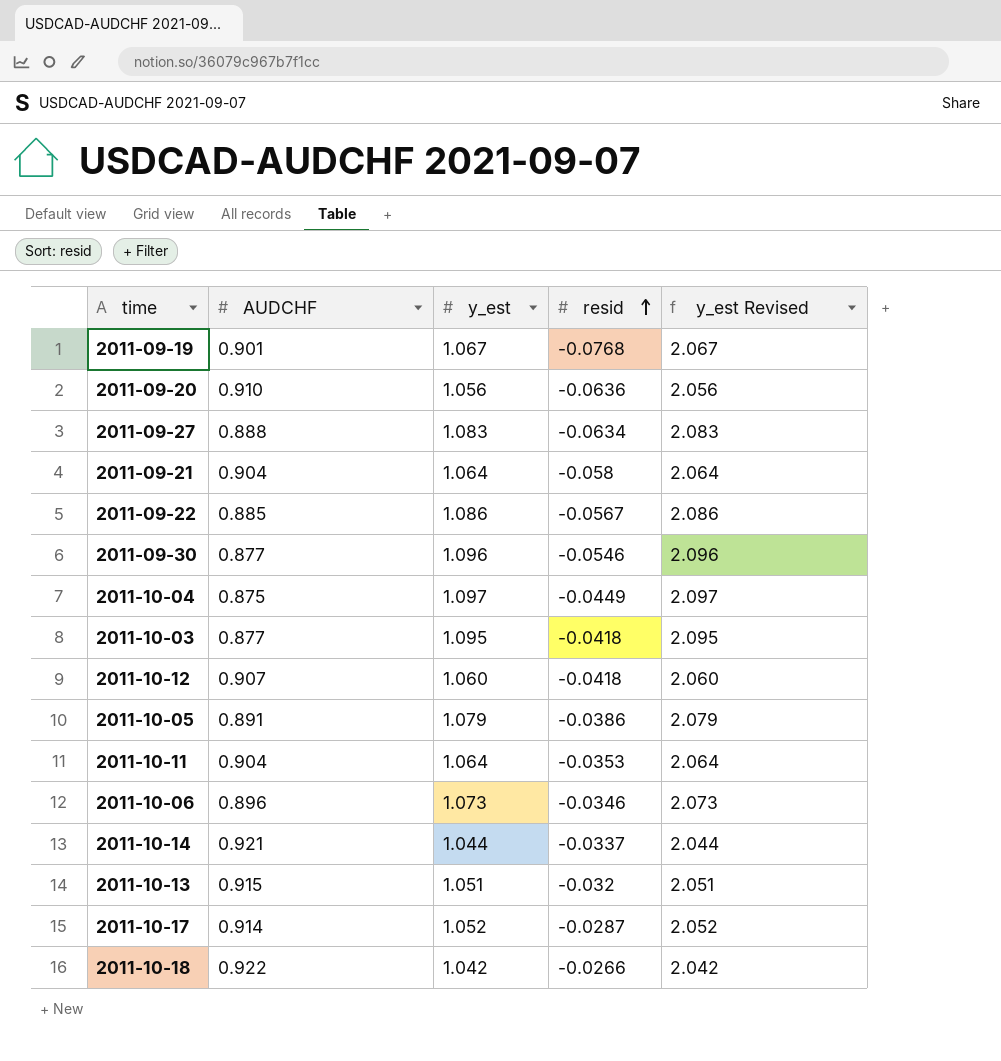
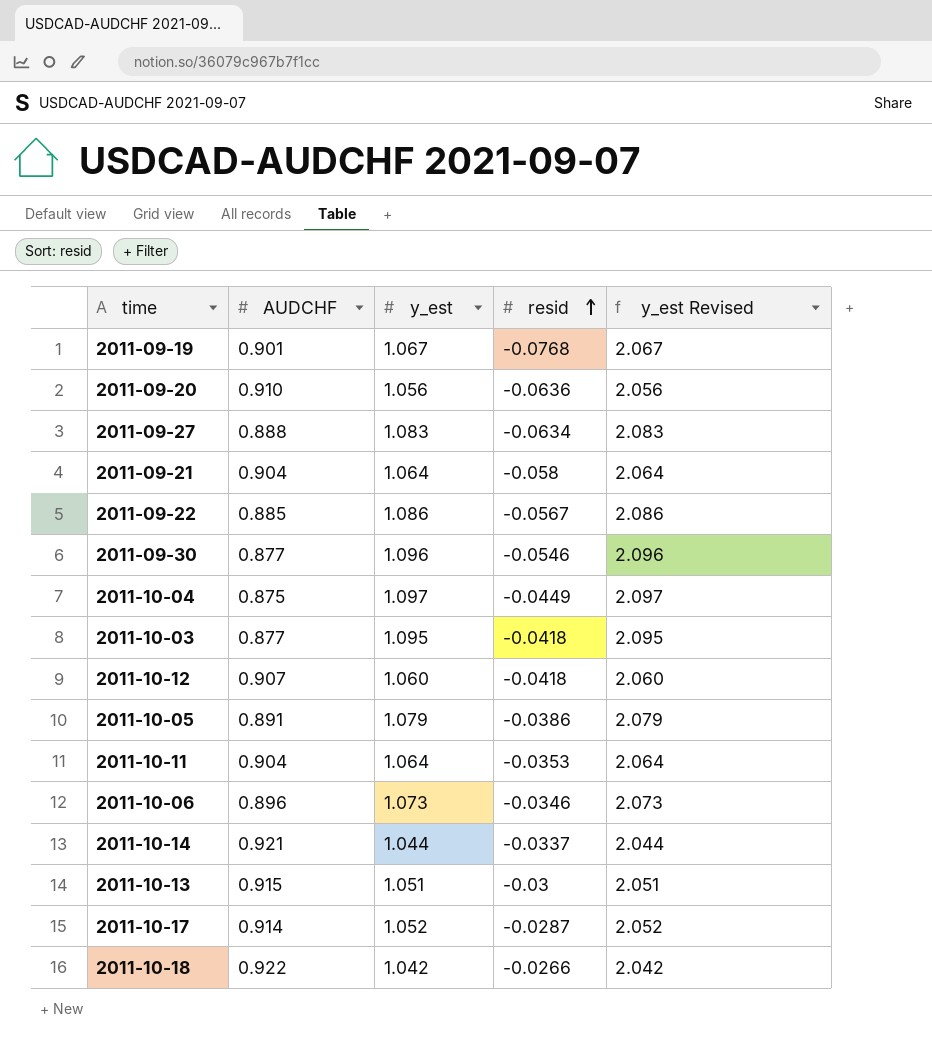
2011-10-13 | resid: -0.032 -> -0.03

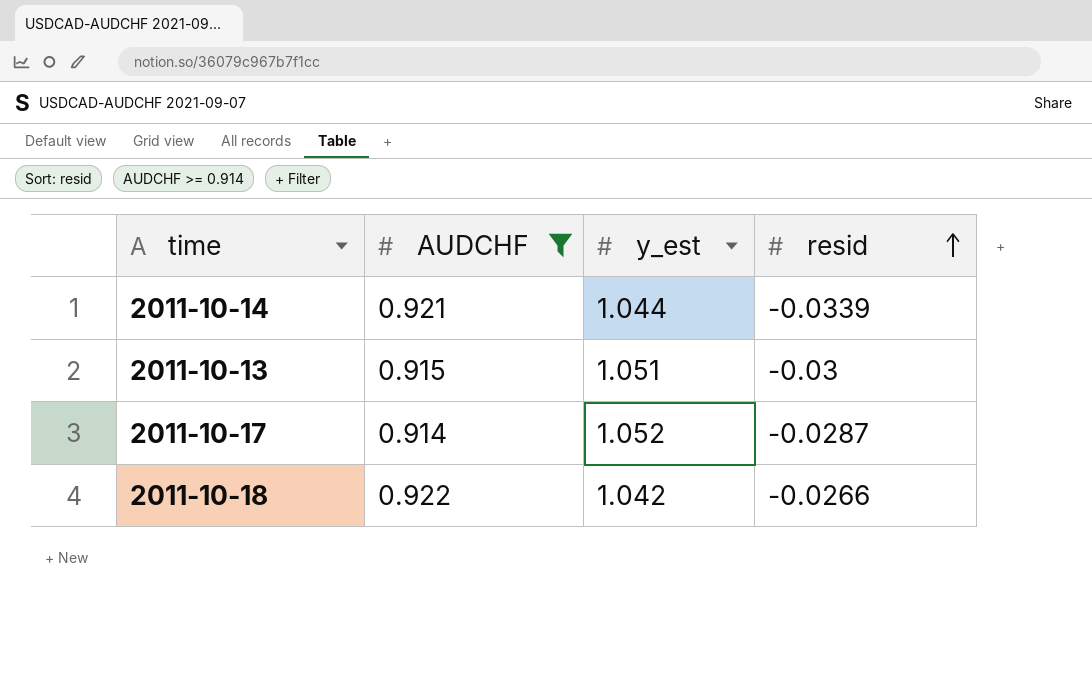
filter: none -> AUDCHF >= 0.914
column y_est Revised | formula: [y_est] + 1 -> none
2011-10-14 | resid: -0.0337 -> -0.0339

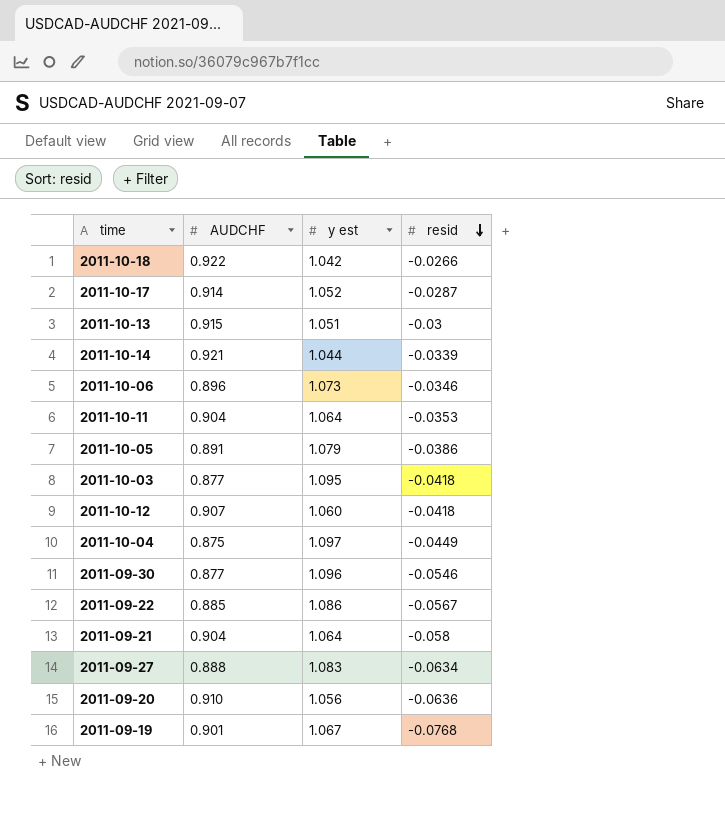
filter: AUDCHF >= 0.914 -> none
row order: resid ascending -> resid descending
column name: y_est -> y est

